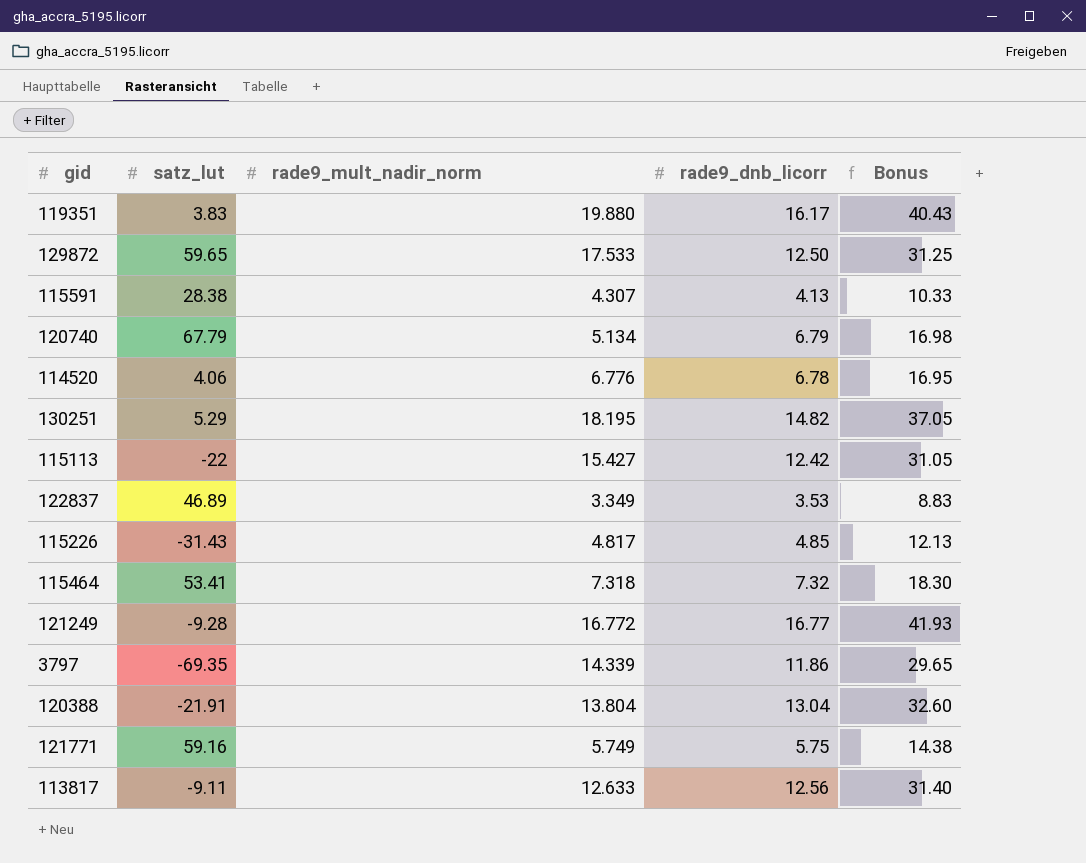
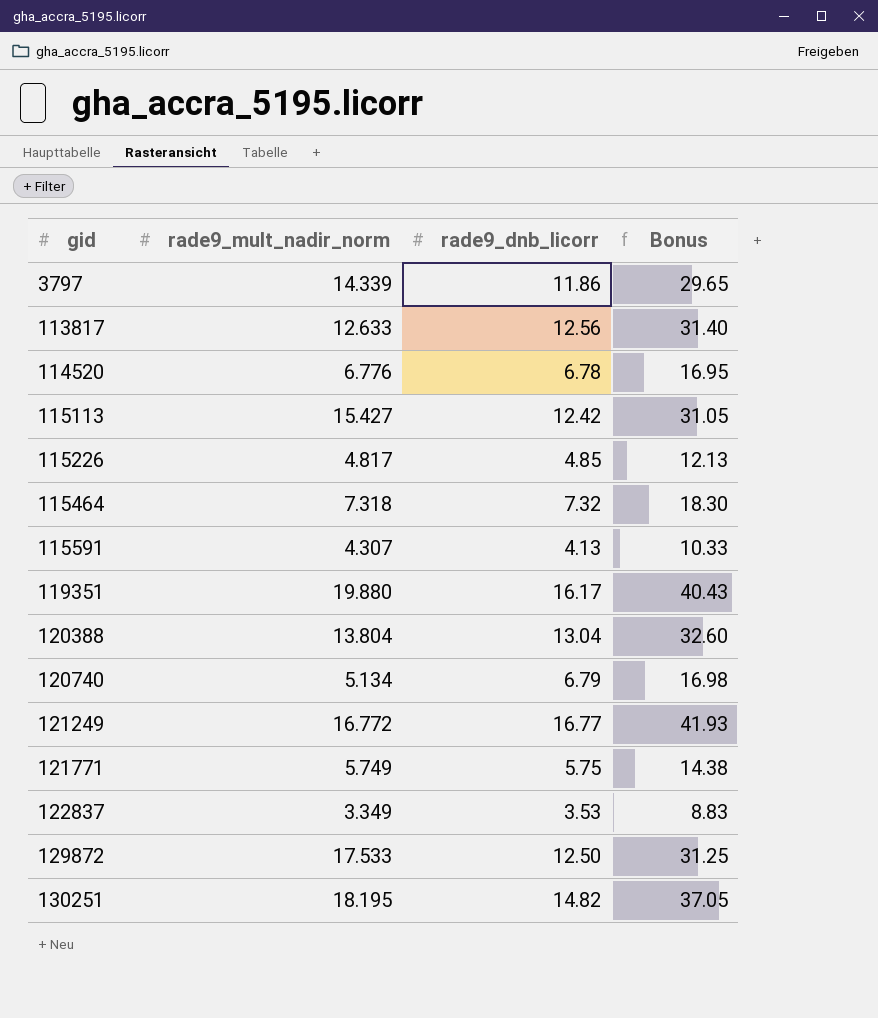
row order: none -> gid ascending
column satz_lut | position: 2 -> none

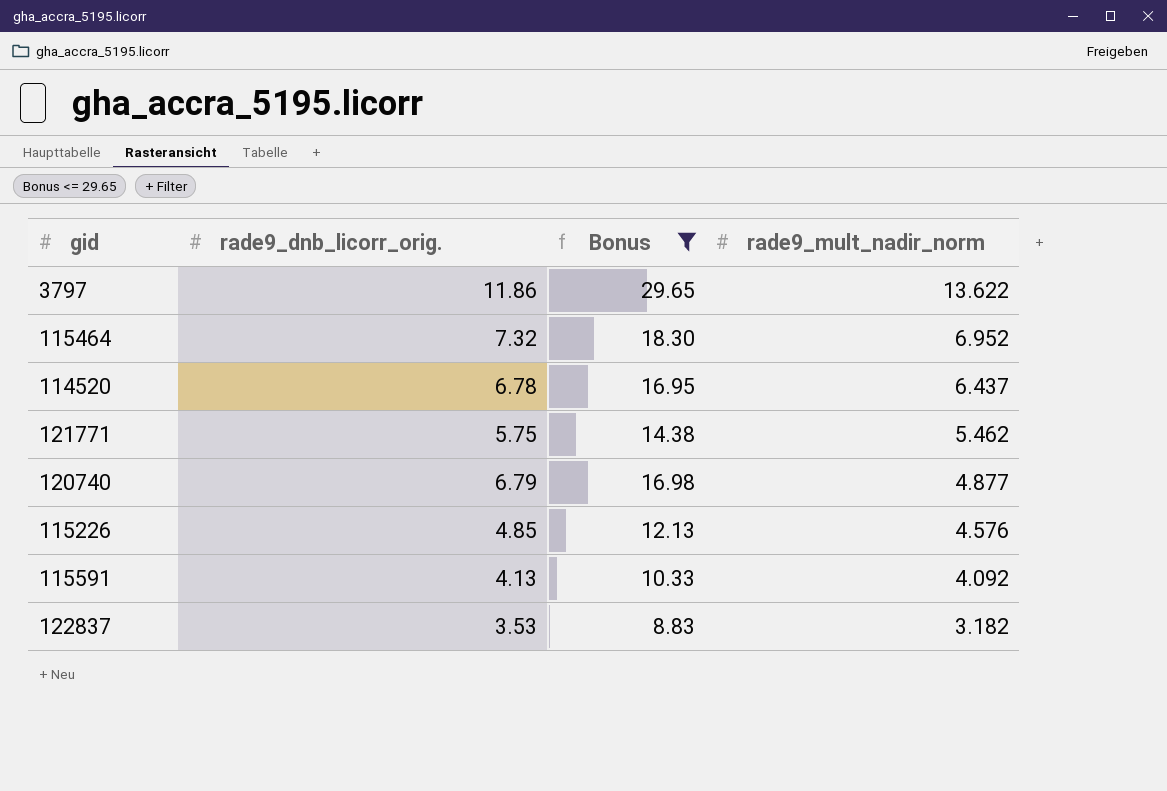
filter: none -> Bonus <= 29.65
row order: gid ascending -> rade9_mult_nadir_norm descending
column name: rade9_dnb_licorr -> rade9_dnb_licorr_orig.
column rade9_mult_nadir_norm | position: 2 -> 4
3797 | rade9_mult_nadir_norm: 14.339 -> 13.622
115464 | rade9_mult_nadir_norm: 7.318 -> 6.952
114520 | rade9_mult_nadir_norm: 6.776 -> 6.437
121771 | rade9_mult_nadir_norm: 5.749 -> 5.462
120740 | rade9_mult_nadir_norm: 5.134 -> 4.877
115226 | rade9_mult_nadir_norm: 4.817 -> 4.576
115591 | rade9_mult_nadir_norm: 4.307 -> 4.092
122837 | rade9_mult_nadir_norm: 3.349 -> 3.182

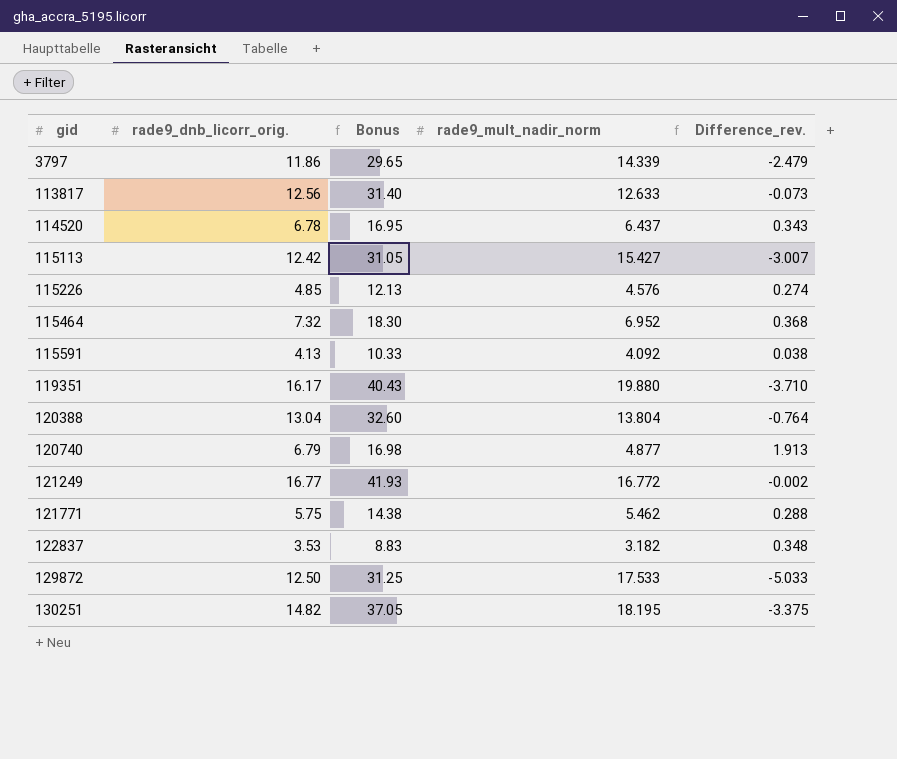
filter: Bonus <= 29.65 -> none
row order: rade9_mult_nadir_norm descending -> gid ascending
column Difference_rev. | formula: none -> [rade9_dnb_licorr_orig.] - [rade9_mult_nadir_norm]
3797 | rade9_mult_nadir_norm: 13.622 -> 14.339

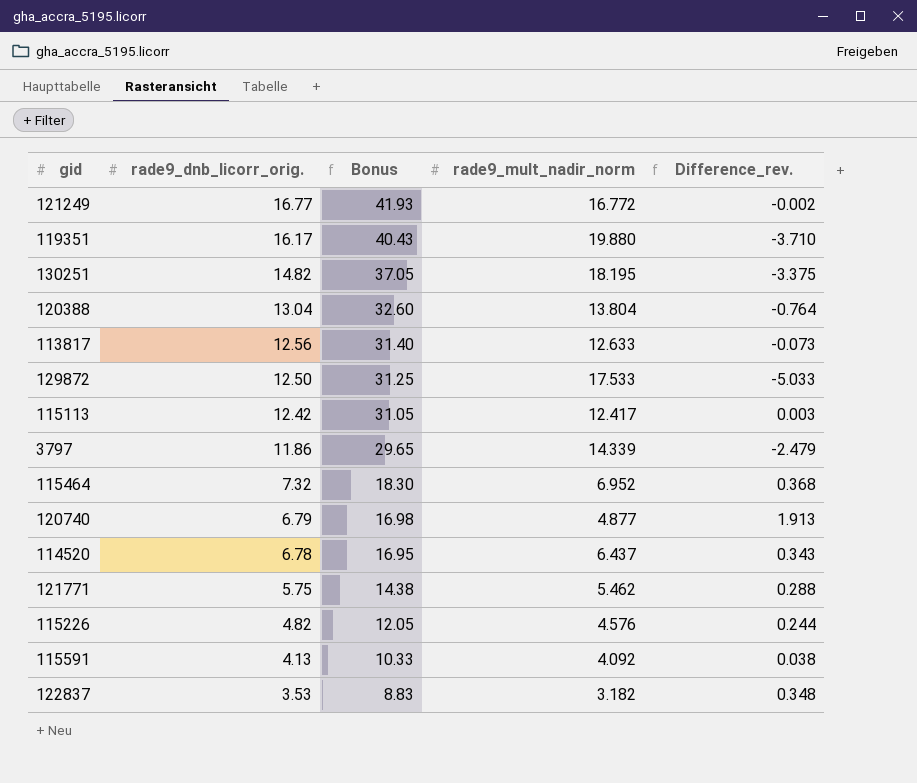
row order: gid ascending -> rade9_dnb_licorr_orig. descending
115113 | rade9_mult_nadir_norm: 15.427 -> 12.417
115113 | Difference_rev.: -3.007 -> 0.003
115226 | rade9_dnb_licorr_orig.: 4.85 -> 4.82
115226 | Bonus: 12.13 -> 12.05
115226 | Difference_rev.: 0.274 -> 0.244

